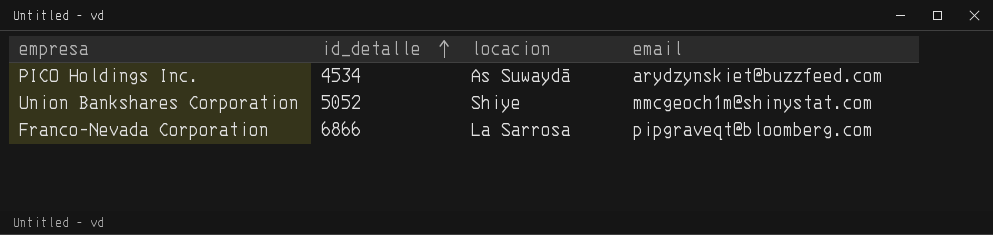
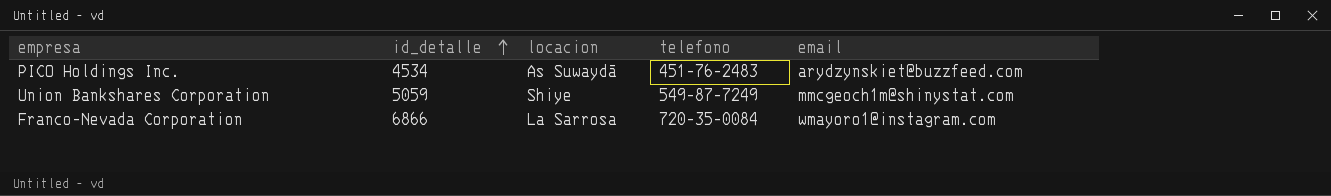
column telefono | position: none -> 4
Union Bankshares Corporation | id_detalle: 5052 -> 5059
Franco-Nevada Corporation | email: pipgraveqt@bloomberg.com -> wmayoro1@instagram.com

